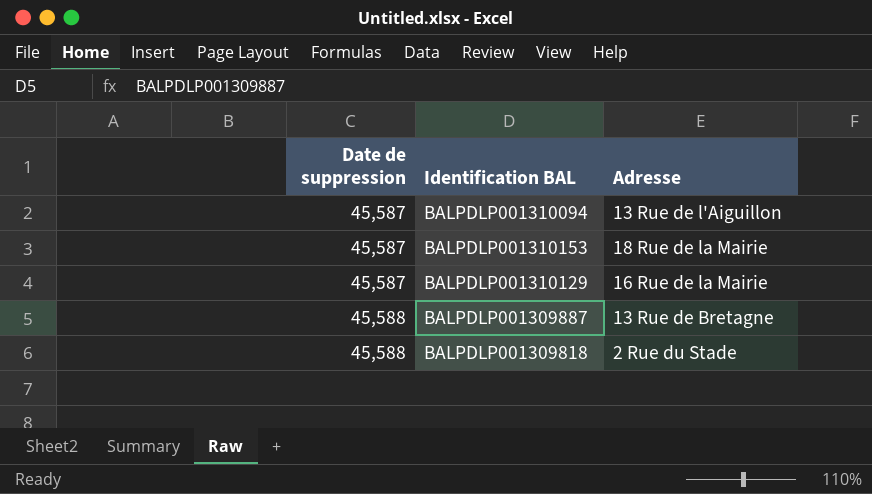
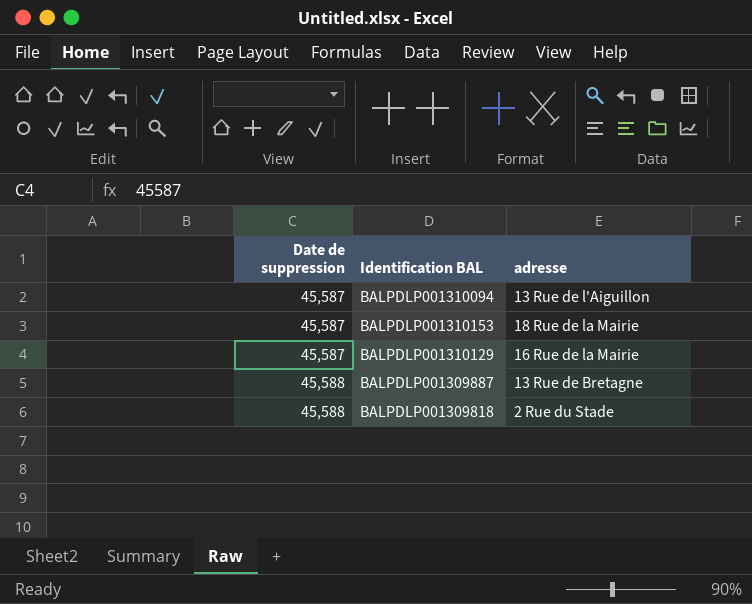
column name: Adresse -> adresse

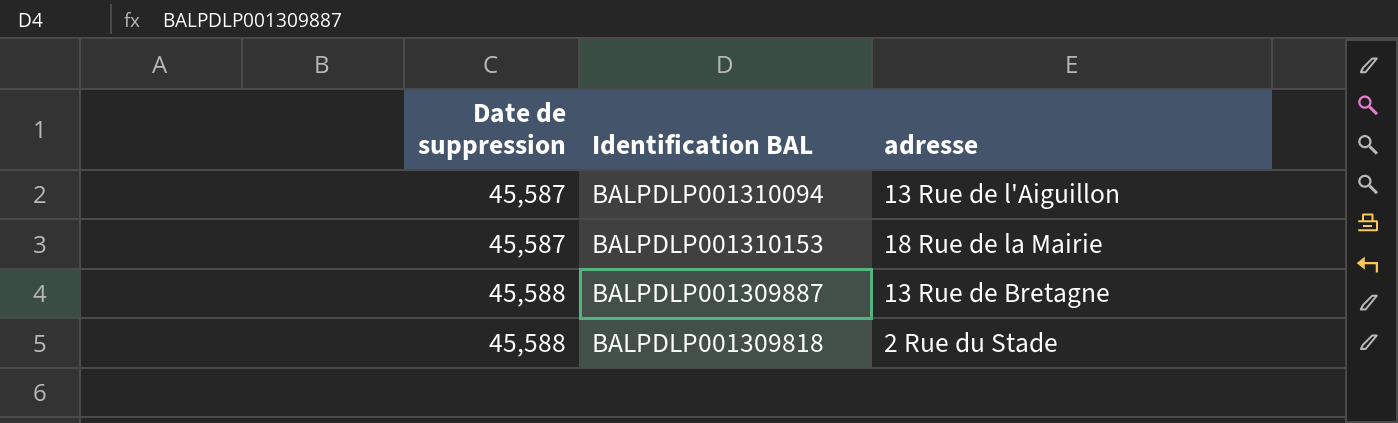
row BALPDLP001310129: 45,587 | 16 Rue de la Mairie -> none

